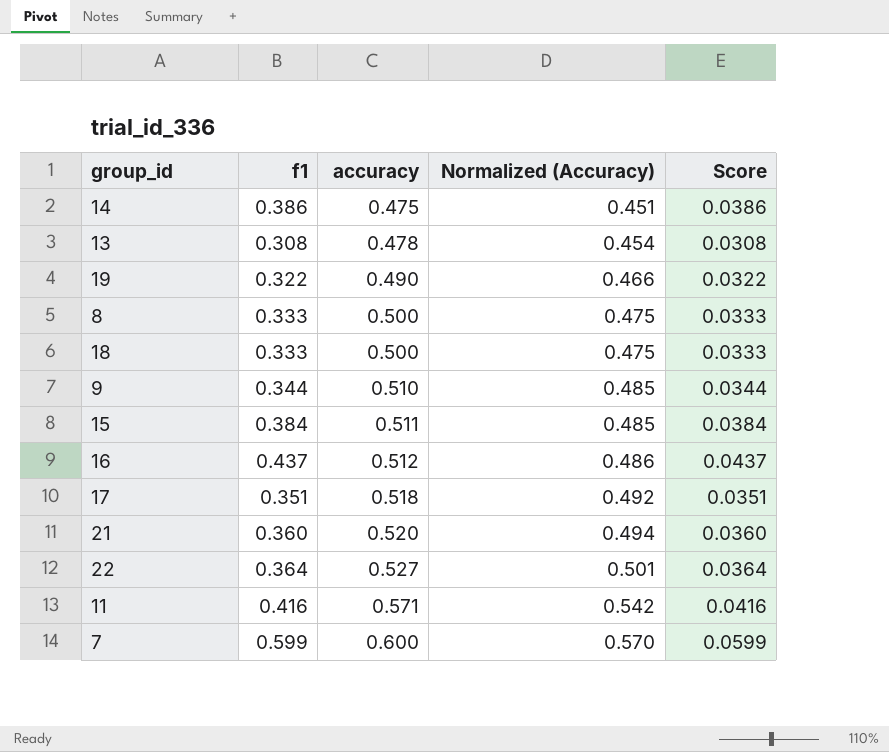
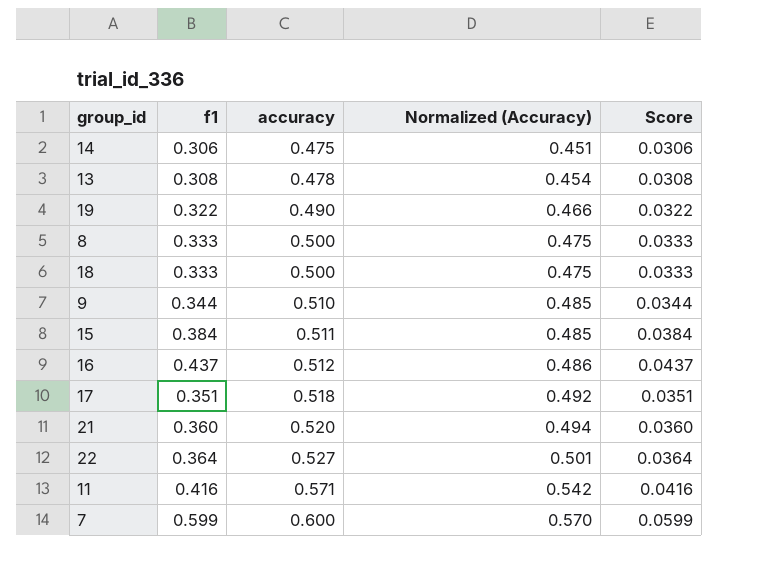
14 | f1: 0.386 -> 0.306
14 | Score: 0.0386 -> 0.0306

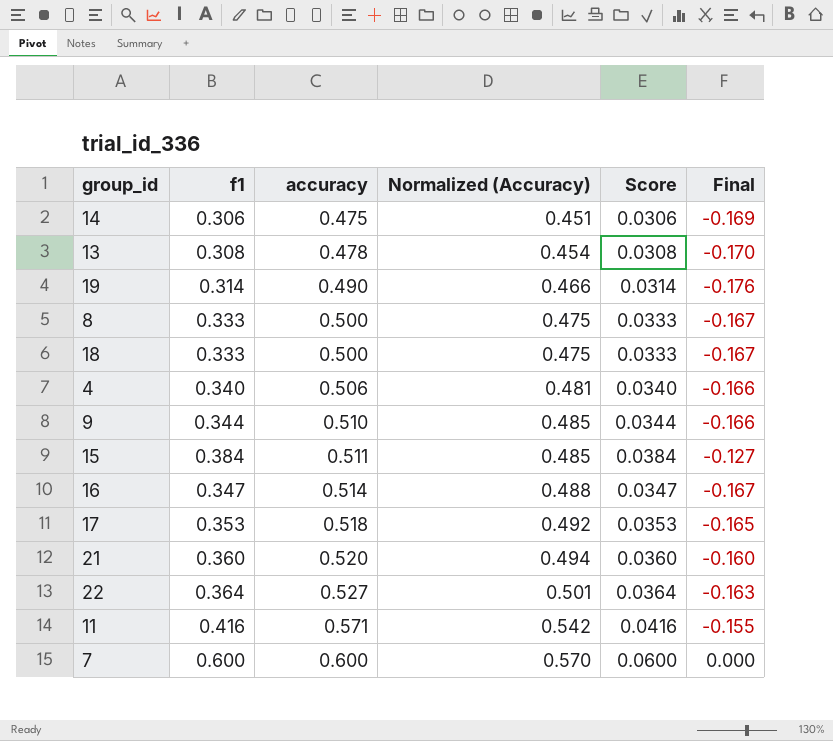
column Final | formula: none -> [f1] - [accuracy]
19 | f1: 0.322 -> 0.314
19 | Score: 0.0322 -> 0.0314
row 4: none -> 0.340 | 0.506 | 0.481 | 0.0340 | -0.166
16 | f1: 0.437 -> 0.347
16 | accuracy: 0.512 -> 0.514
16 | Normalized (Accuracy): 0.486 -> 0.488
16 | Score: 0.0437 -> 0.0347
17 | f1: 0.351 -> 0.353
17 | Score: 0.0351 -> 0.0353
7 | f1: 0.599 -> 0.600
7 | Score: 0.0599 -> 0.0600

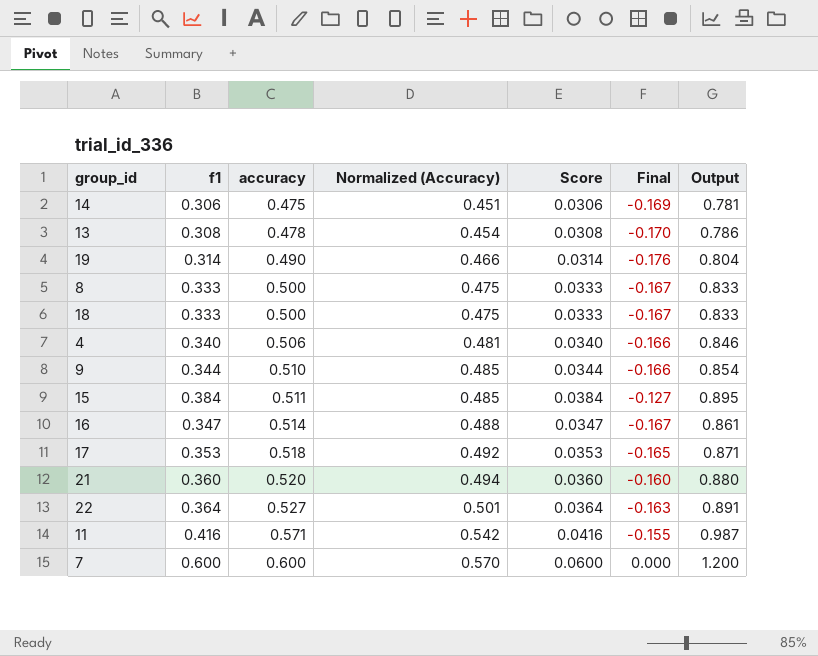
column Output | formula: none -> [f1] + [accuracy]

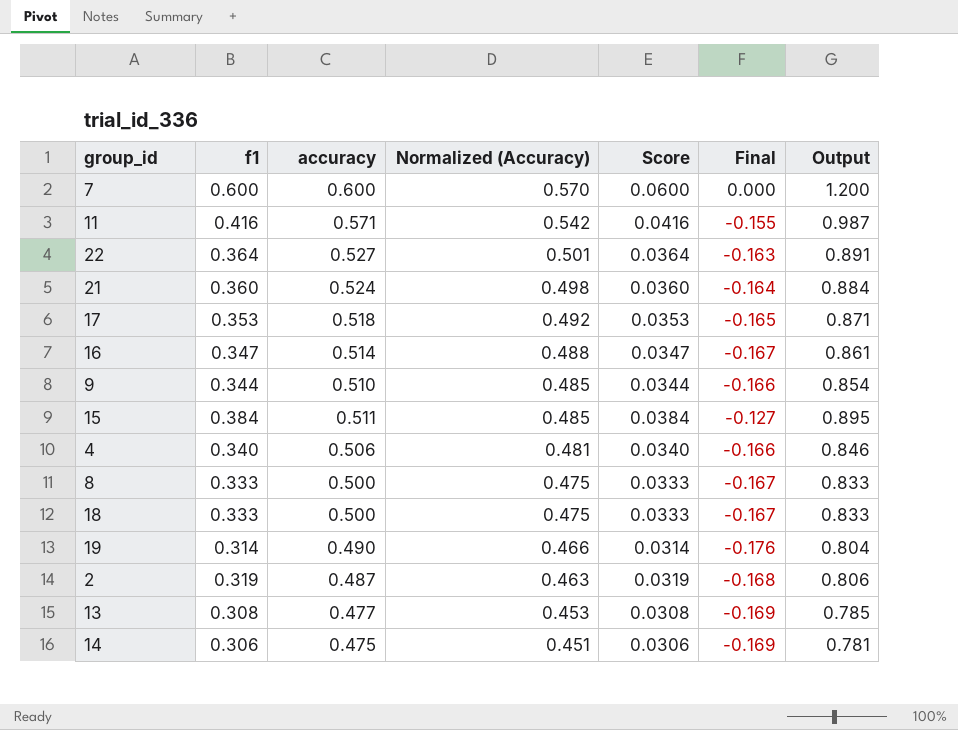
row order: accuracy ascending -> Normalized (Accuracy) descending
21 | accuracy: 0.520 -> 0.524
21 | Normalized (Accuracy): 0.494 -> 0.498
21 | Final: -0.160 -> -0.164
21 | Output: 0.880 -> 0.884
row 2: none -> 0.319 | 0.487 | 0.463 | 0.0319 | -0.168 | 0.806
13 | accuracy: 0.478 -> 0.477
13 | Normalized (Accuracy): 0.454 -> 0.453
13 | Final: -0.170 -> -0.169
13 | Output: 0.786 -> 0.785

